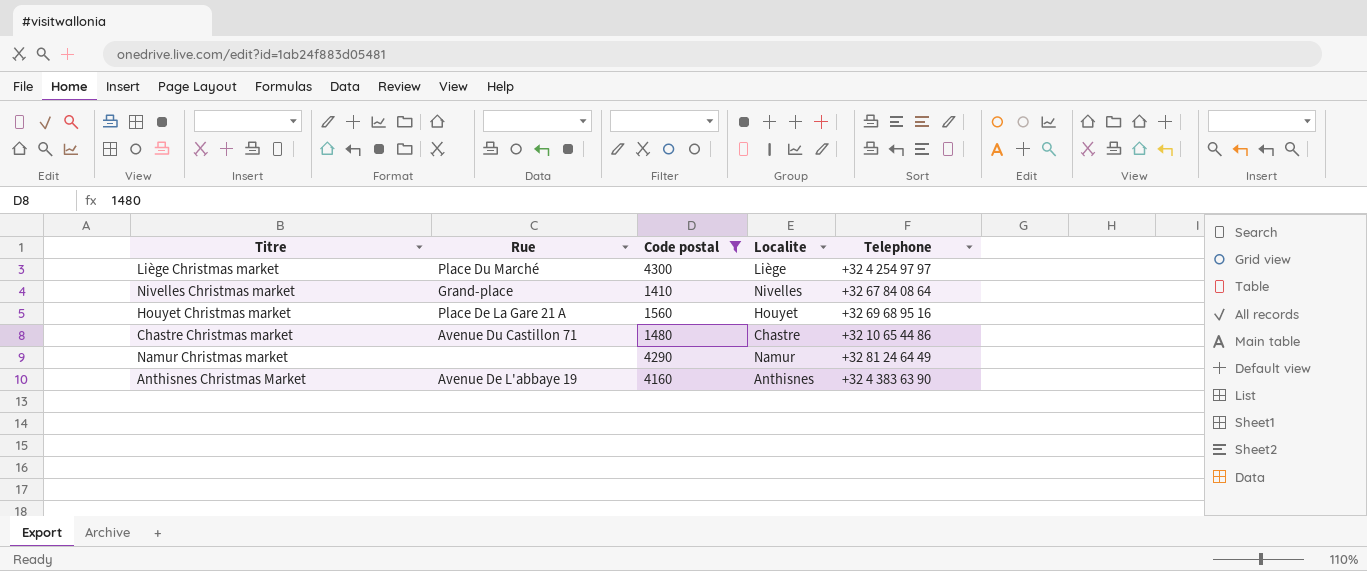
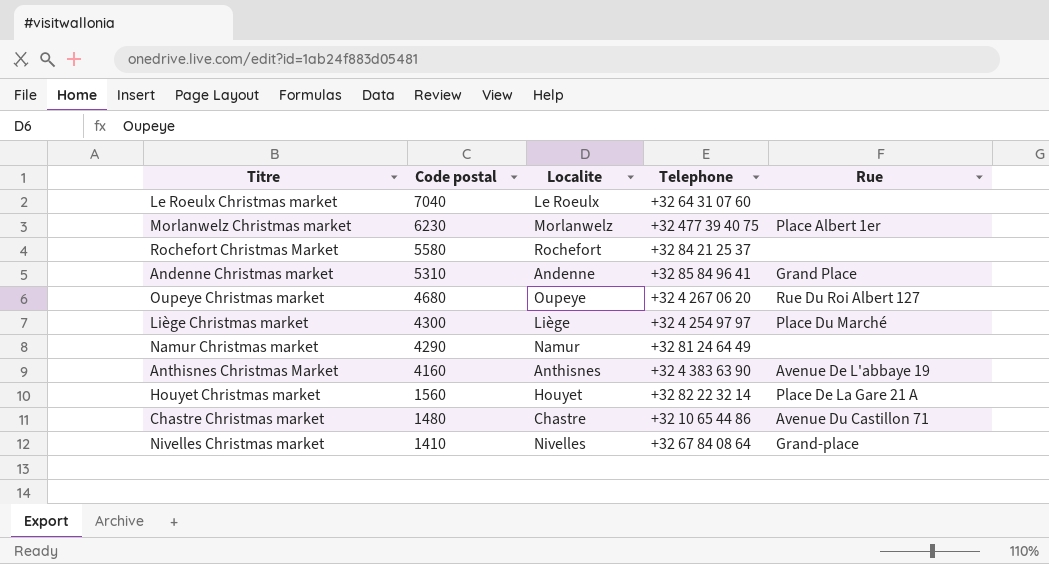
filter: Code postal <= 4300 -> none
row order: none -> Code postal descending
column Rue | position: 2 -> 5
Houyet Christmas market | Telephone: +32 69 68 95 16 -> +32 82 22 32 14

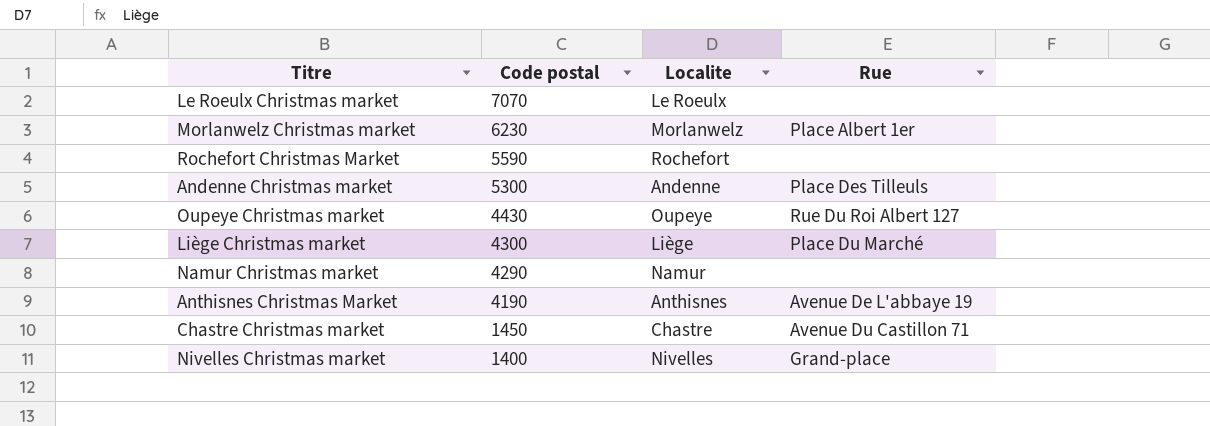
column Telephone | position: 4 -> none
row Houyet Christmas market: 1560 | Houyet | +32 82 22 32 14 | Place De La Gare 21 A -> none
Le Roeulx Christmas market | Code postal: 7040 -> 7070
Rochefort Christmas Market | Code postal: 5580 -> 5590
Andenne Christmas market | Code postal: 5310 -> 5300
Andenne Christmas market | Rue: Grand Place -> Place Des Tilleuls
Oupeye Christmas market | Code postal: 4680 -> 4430
Anthisnes Christmas Market | Code postal: 4160 -> 4190
Chastre Christmas market | Code postal: 1480 -> 1450
Nivelles Christmas market | Code postal: 1410 -> 1400

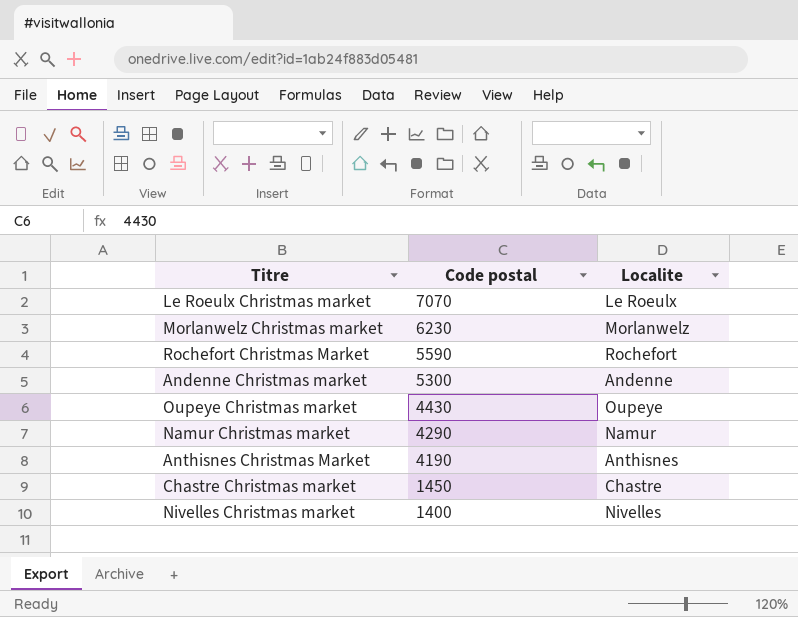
column Rue | position: 4 -> none
row Liège Christmas market: 4300 | Liège | Place Du Marché -> none

